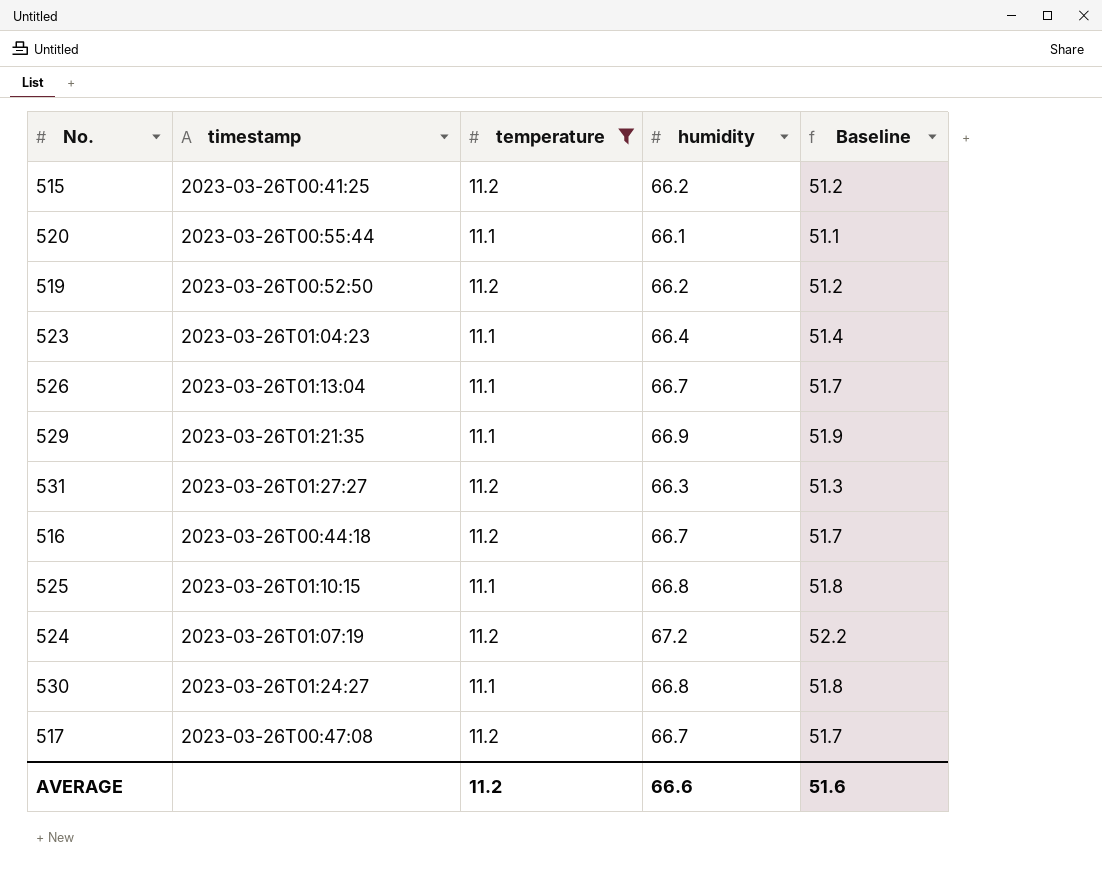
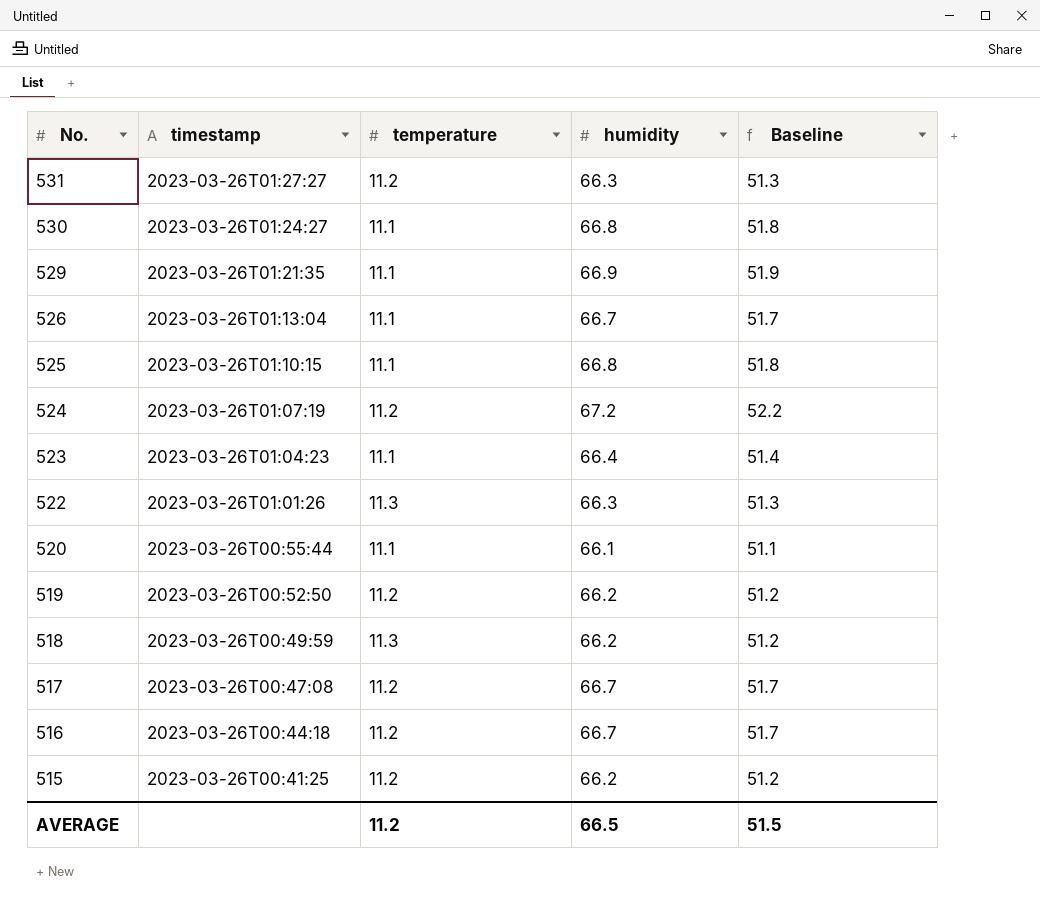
filter: temperature != 11.3 -> none
row order: none -> No. descending
AVERAGE | humidity: 66.6 -> 66.5
AVERAGE | Baseline: 51.6 -> 51.5

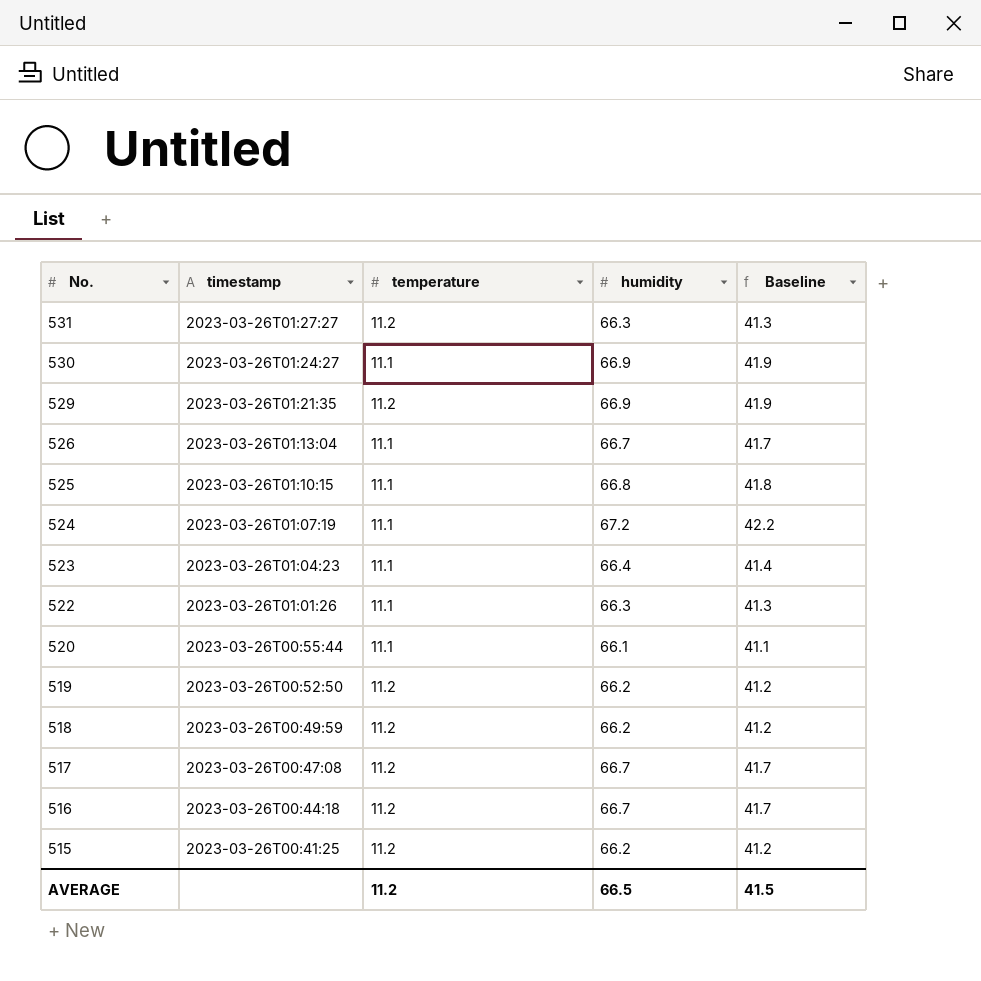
column Baseline | formula: [humidity] - 15 -> [humidity] - 25
530 | humidity: 66.8 -> 66.9
529 | temperature: 11.1 -> 11.2
524 | temperature: 11.2 -> 11.1
522 | temperature: 11.3 -> 11.1
518 | temperature: 11.3 -> 11.2
AVERAGE | Baseline: 51.5 -> 41.5

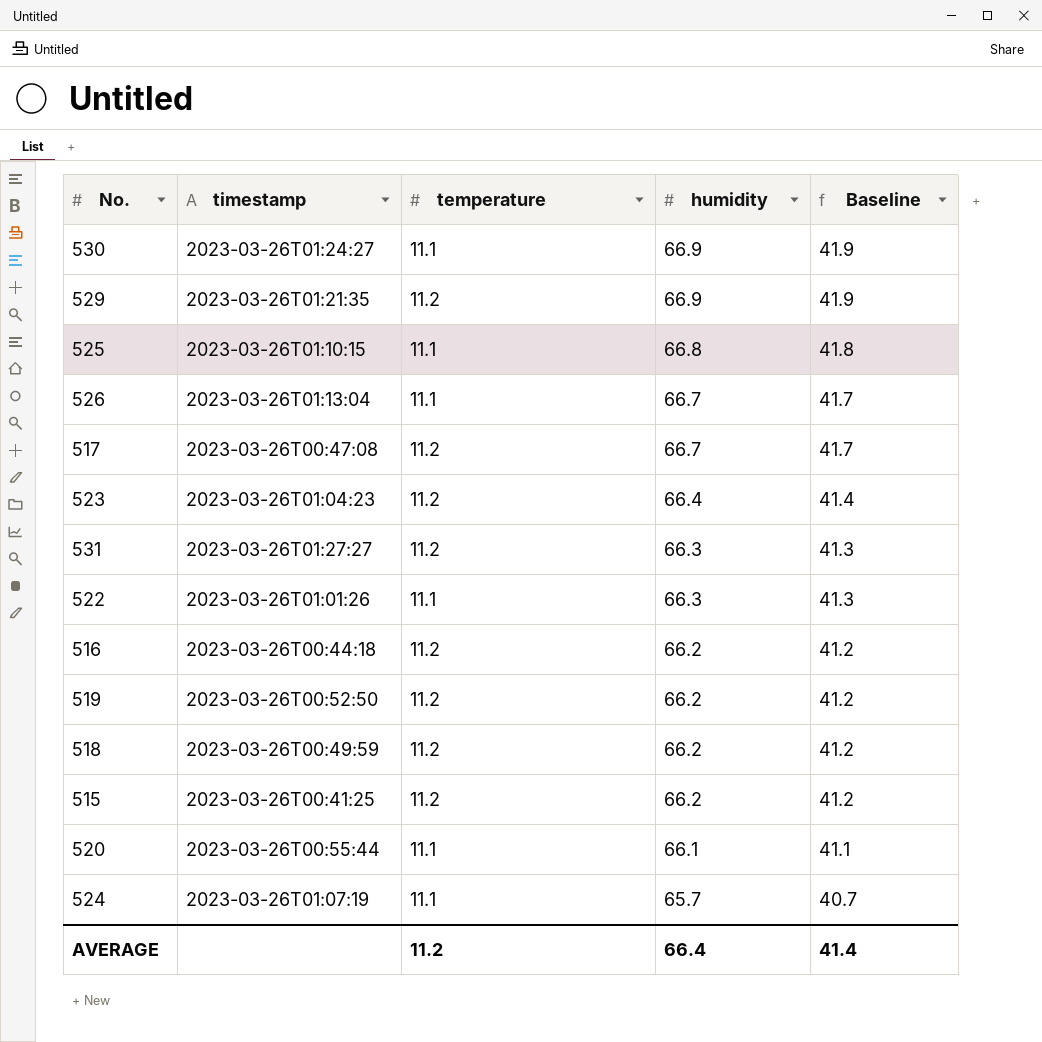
row order: No. descending -> humidity descending
523 | temperature: 11.1 -> 11.2
516 | humidity: 66.7 -> 66.2
516 | Baseline: 41.7 -> 41.2
524 | humidity: 67.2 -> 65.7
524 | Baseline: 42.2 -> 40.7
AVERAGE | humidity: 66.5 -> 66.4
AVERAGE | Baseline: 41.5 -> 41.4

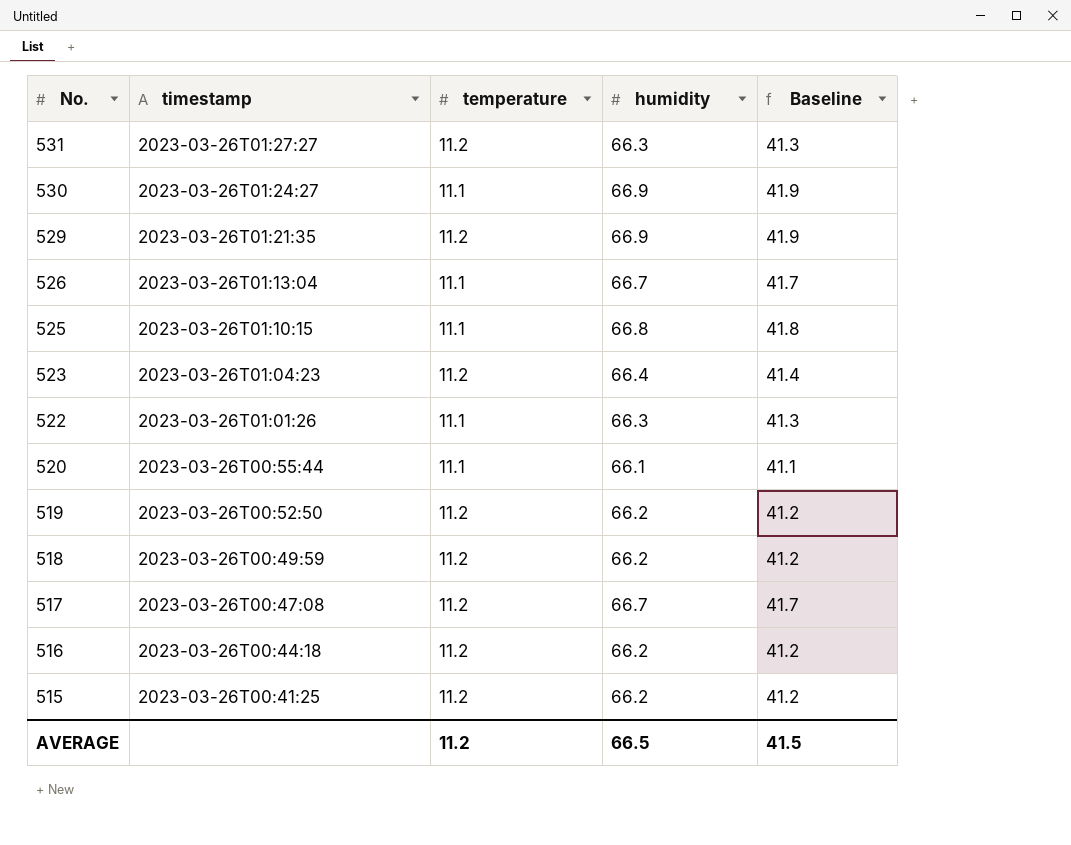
row order: humidity descending -> No. descending
row 524: 2023-03-26T01:07:19 | 11.1 | 65.7 | 40.7 -> none
AVERAGE | humidity: 66.4 -> 66.5
AVERAGE | Baseline: 41.4 -> 41.5

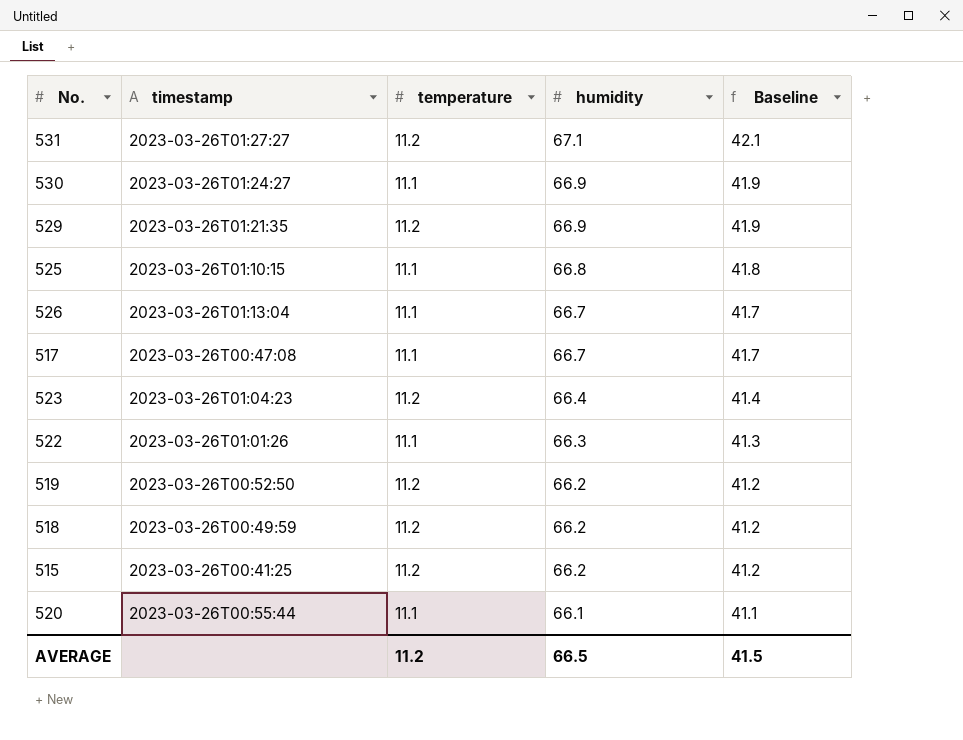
row order: No. descending -> humidity descending
row 516: 2023-03-26T00:44:18 | 11.2 | 66.2 | 41.2 -> none
531 | humidity: 66.3 -> 67.1
531 | Baseline: 41.3 -> 42.1
517 | temperature: 11.2 -> 11.1

